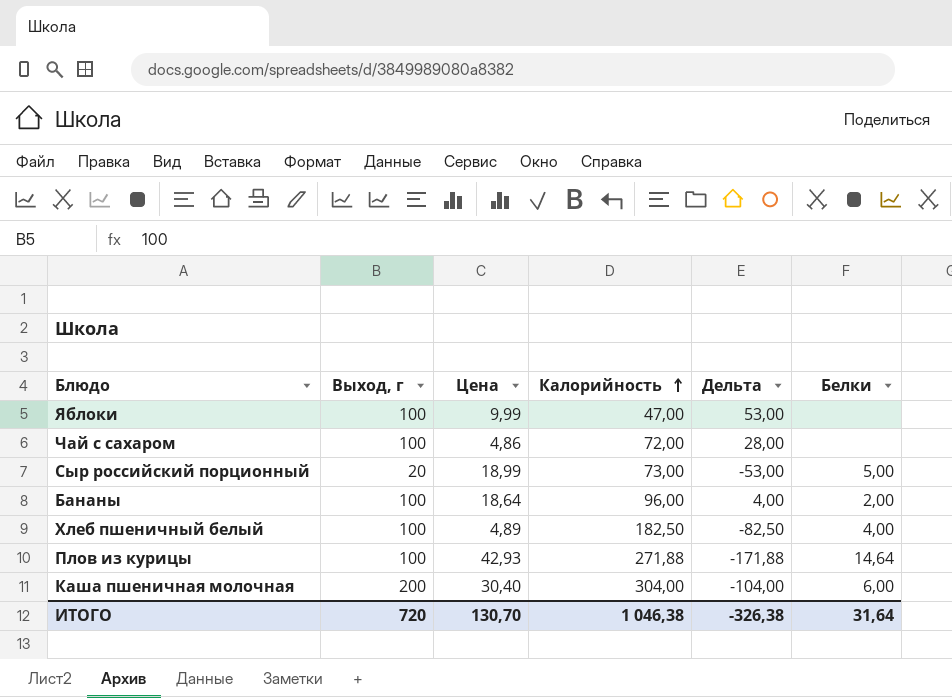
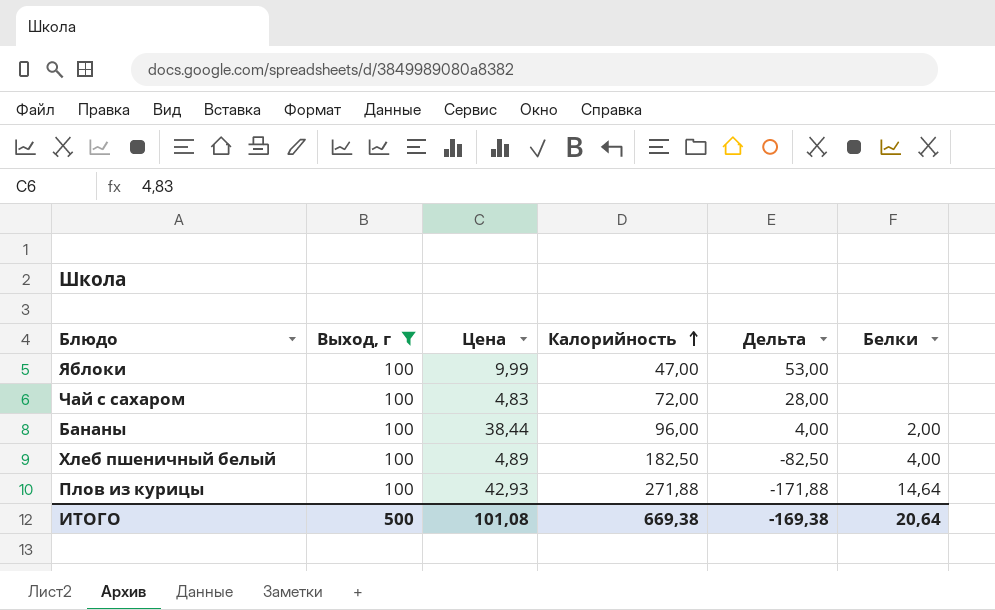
filter: none -> Выход, г = 100
Чай с сахаром | Цена: 4,86 -> 4,83
Бананы | Цена: 18,64 -> 38,44
ИТОГО | Выход, г: 720 -> 500
ИТОГО | Цена: 130,70 -> 101,08
ИТОГО | Калорийность: 1 046,38 -> 669,38
ИТОГО | Дельта: -326,38 -> -169,38
ИТОГО | Белки: 31,64 -> 20,64

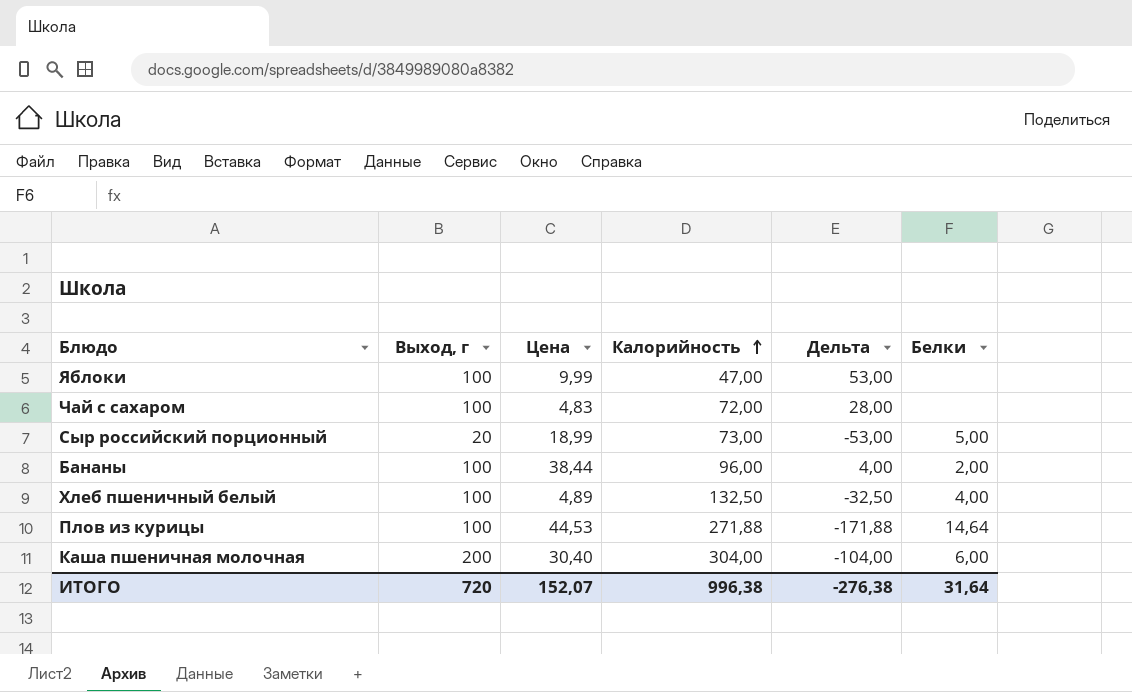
filter: Выход, г = 100 -> none
Хлеб пшеничный белый | Калорийность: 182,50 -> 132,50
Хлеб пшеничный белый | Дельта: -82,50 -> -32,50
Плов из курицы | Цена: 42,93 -> 44,53
ИТОГО | Выход, г: 500 -> 720
ИТОГО | Цена: 101,08 -> 152,07
ИТОГО | Калорийность: 669,38 -> 996,38
ИТОГО | Дельта: -169,38 -> -276,38
ИТОГО | Белки: 20,64 -> 31,64

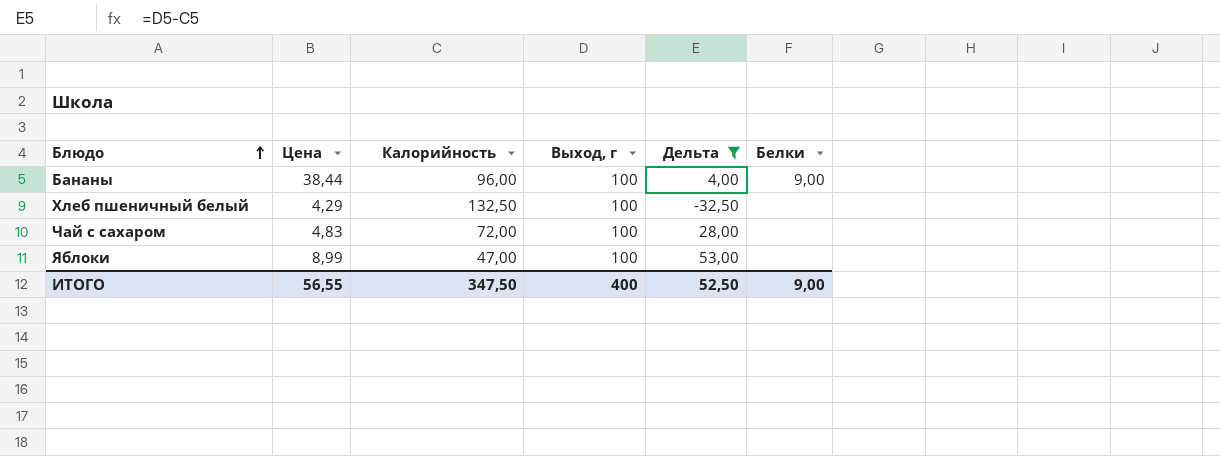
filter: none -> Дельта >= -32,50
row order: Калорийность ascending -> Блюдо ascending
column Выход, г | position: 2 -> 4
Бананы | Белки: 2,00 -> 9,00
Хлеб пшеничный белый | Цена: 4,89 -> 4,29
Хлеб пшеничный белый | Белки: 4,00 -> none
Яблоки | Цена: 9,99 -> 8,99
ИТОГО | Цена: 152,07 -> 56,55
ИТОГО | Калорийность: 996,38 -> 347,50
ИТОГО | Выход, г: 720 -> 400
ИТОГО | Дельта: -276,38 -> 52,50
ИТОГО | Белки: 31,64 -> 9,00

